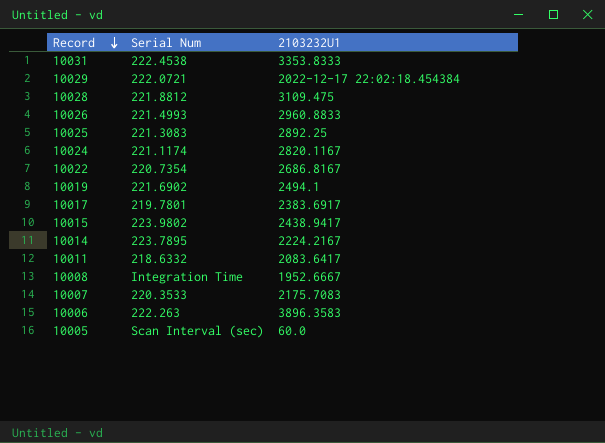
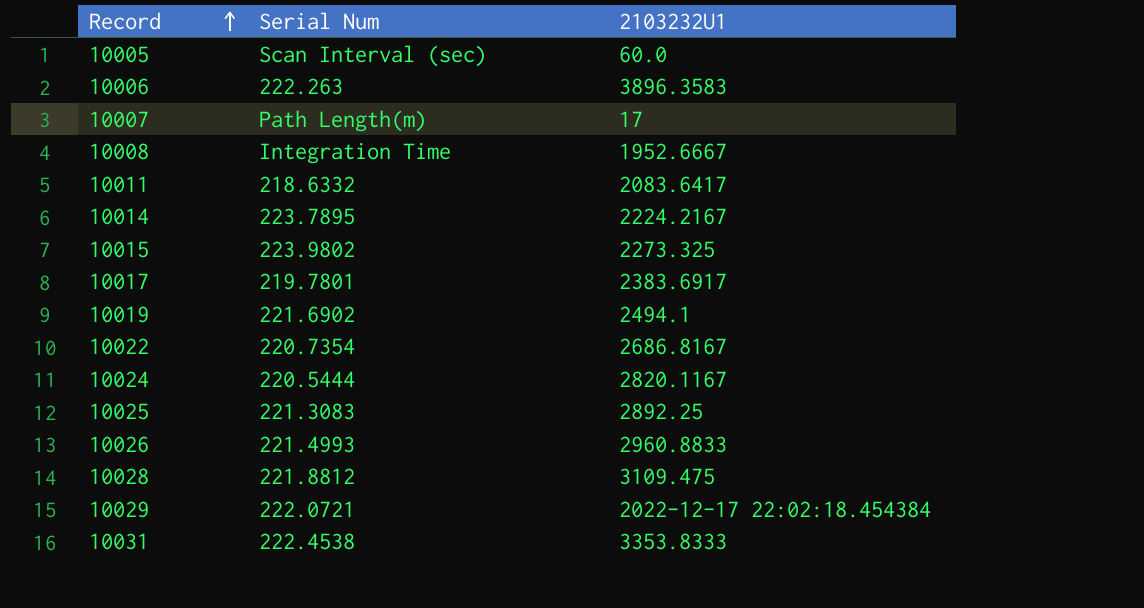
row order: Record descending -> Record ascending
10007 | Serial Num: 220.3533 -> Path Length(m)
10007 | 2103232U1: 2175.7083 -> 17
10015 | 2103232U1: 2438.9417 -> 2273.325
10024 | Serial Num: 221.1174 -> 220.5444

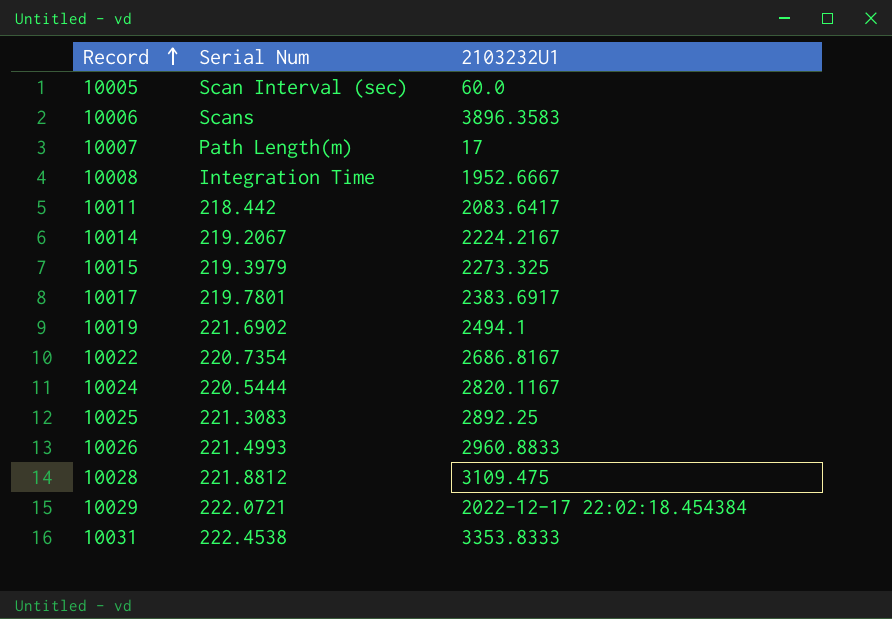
10006 | Serial Num: 222.263 -> Scans
10011 | Serial Num: 218.6332 -> 218.442
10014 | Serial Num: 223.7895 -> 219.2067
10015 | Serial Num: 223.9802 -> 219.3979

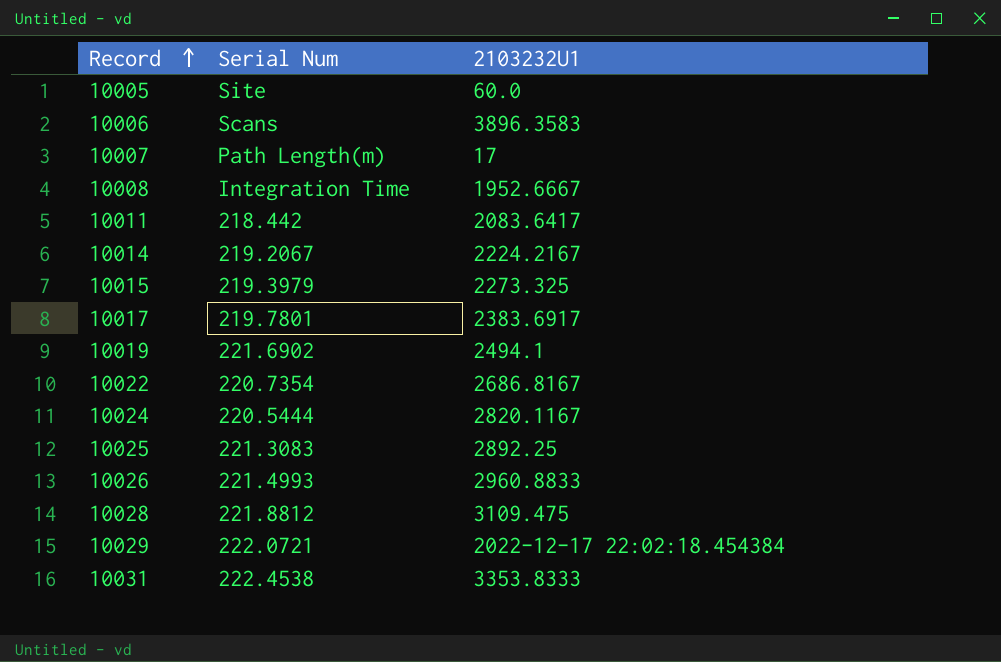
10005 | Serial Num: Scan Interval (sec) -> Site

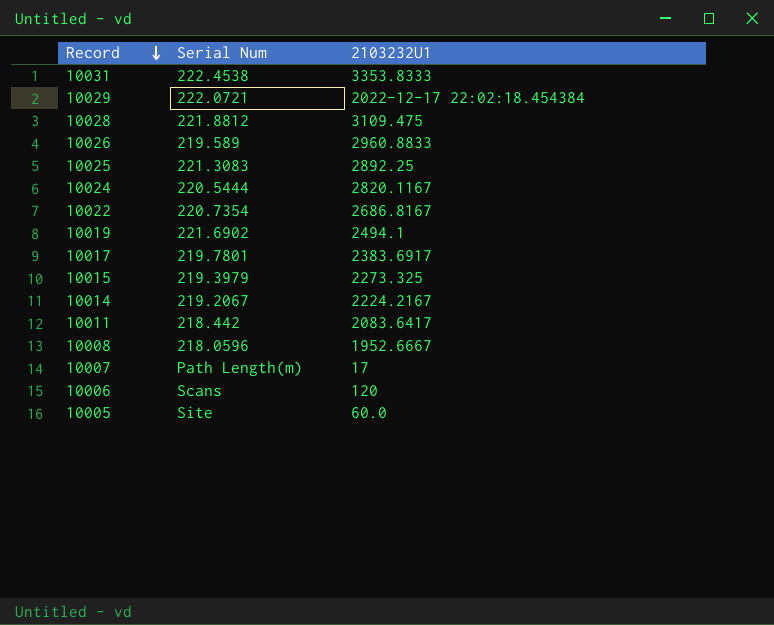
row order: Record ascending -> Record descending
10026 | Serial Num: 221.4993 -> 219.589
10008 | Serial Num: Integration Time -> 218.0596
10006 | 2103232U1: 3896.3583 -> 120

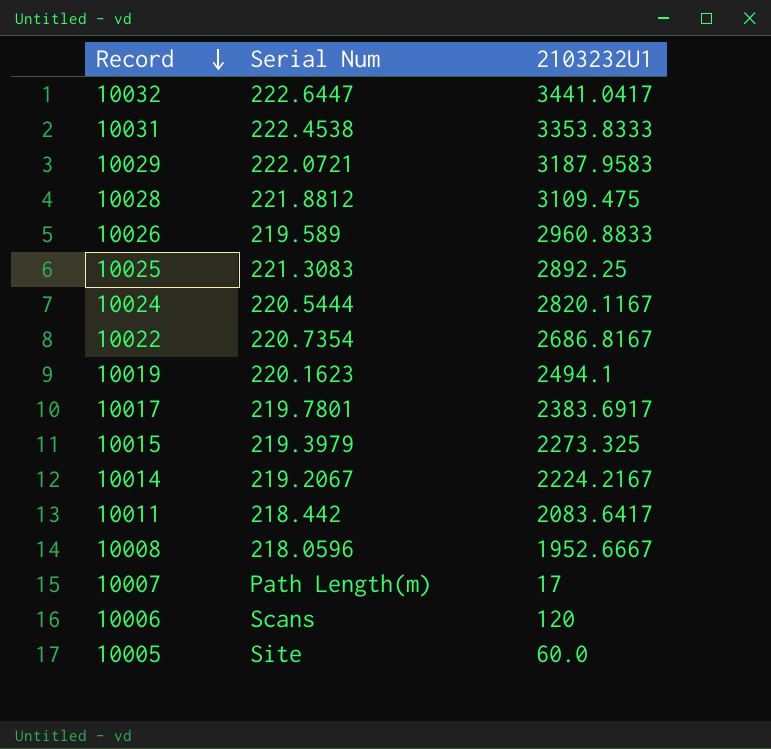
row 10032: none -> 222.6447 | 3441.0417
10029 | 2103232U1: 2022-12-17 22:02:18.454384 -> 3187.9583
10019 | Serial Num: 221.6902 -> 220.1623

